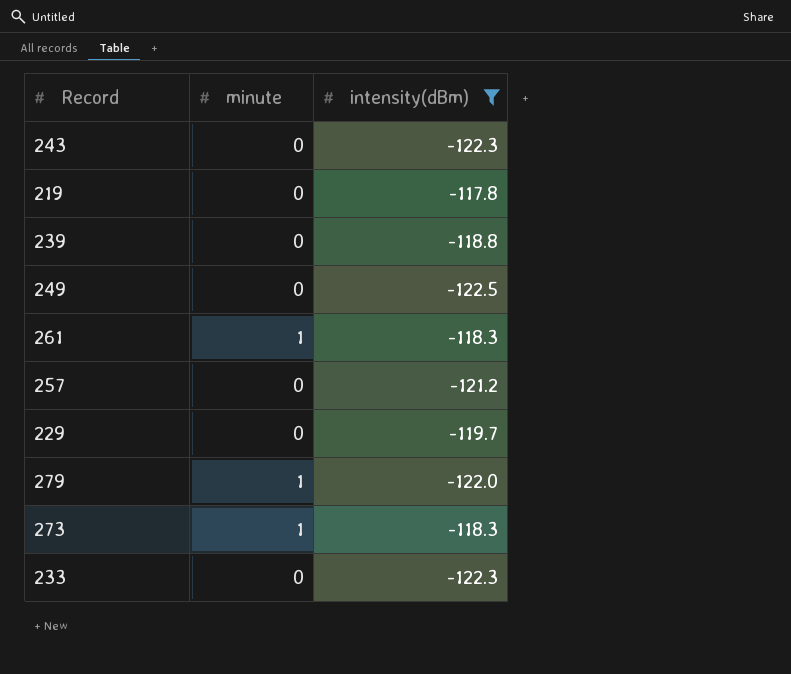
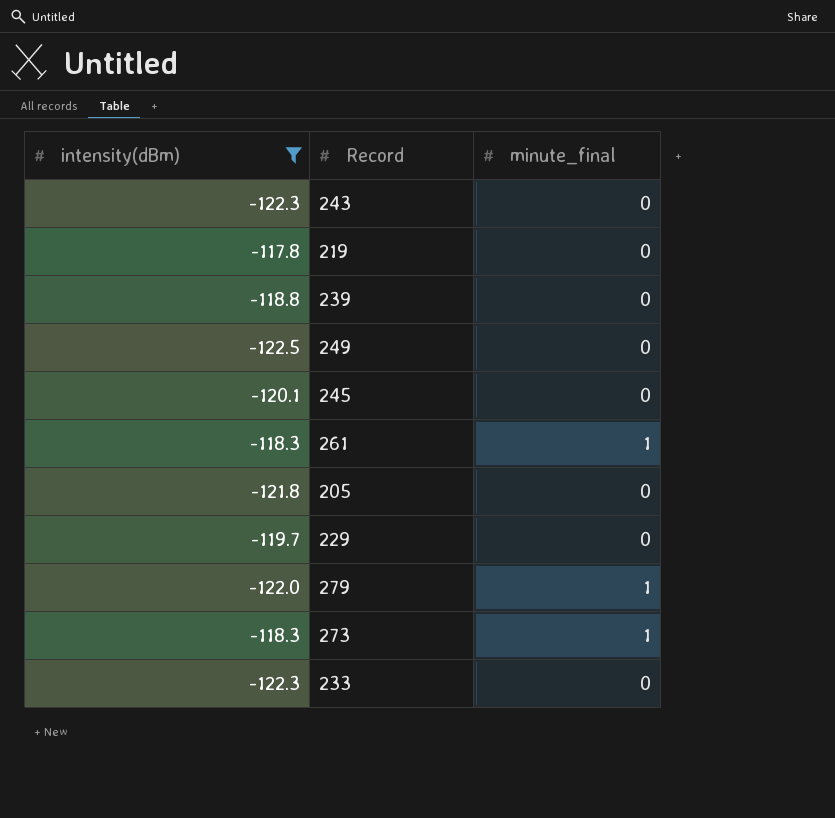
column intensity(dBm) | position: 3 -> 1
column name: minute -> minute_final
row 257: 0 | -121.2 -> none
row 245: none -> -120.1 | 0
row 205: none -> -121.8 | 0

